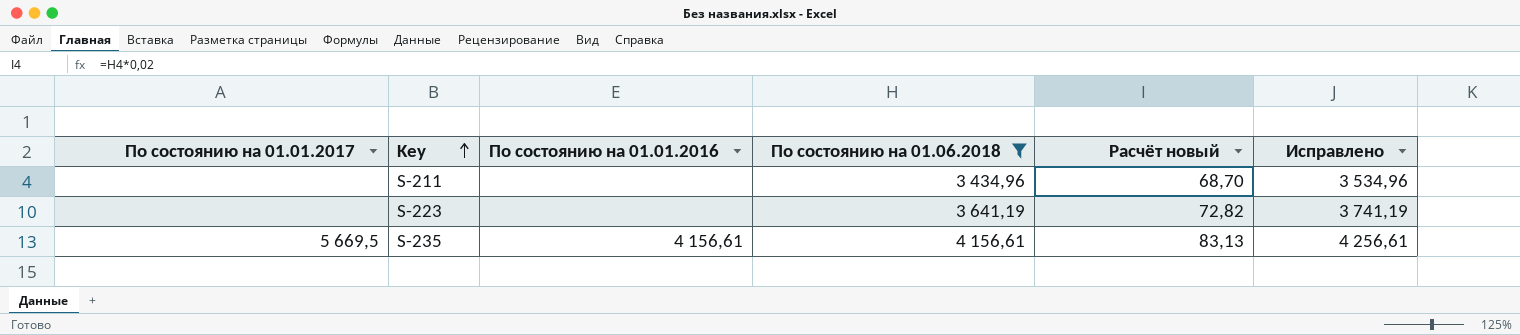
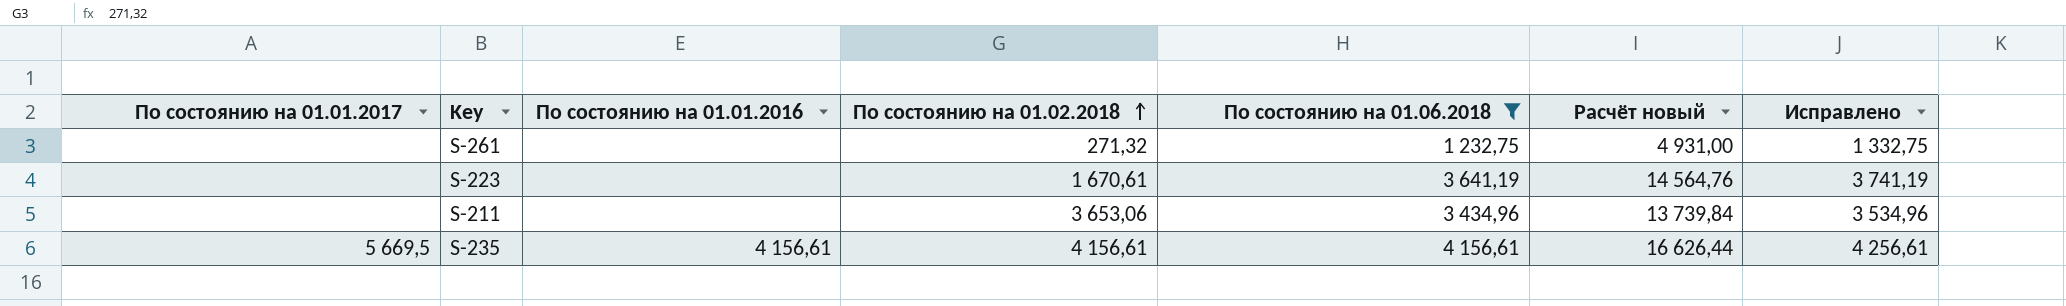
row order: Key ascending -> По состоянию на 01.02.2018 ascending
column По состоянию на 01.02.2018 | position: none -> 4
column Расчёт новый | formula: [По состоянию на 01.06.2018] * 0,02 -> [По состоянию на 01.06.2018] * 4
row S-261: none -> none | none | 271,32 | 1 232,75 | 4 931,00 | 1 332,75

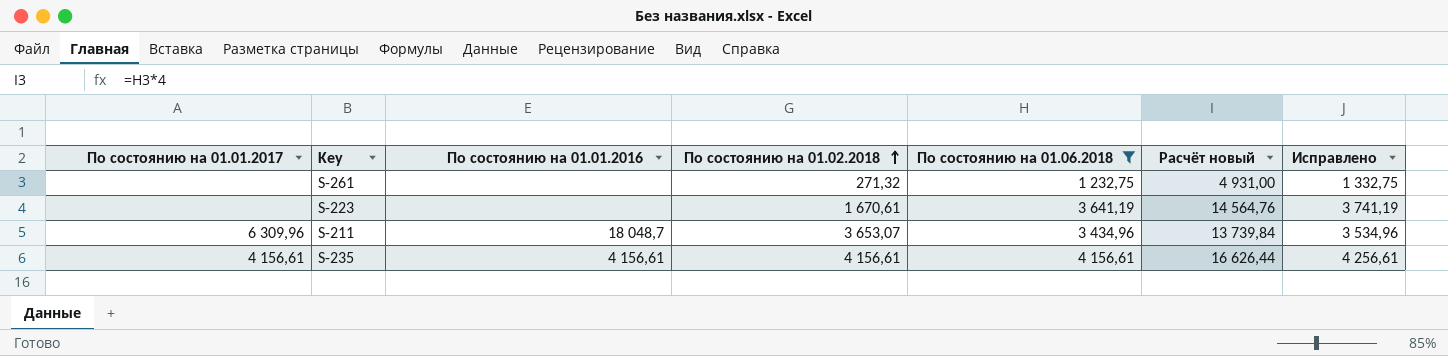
S-211 | По состоянию на 01.01.2017: none -> 6 309,96
S-211 | По состоянию на 01.01.2016: none -> 18 048,7
S-211 | По состоянию на 01.02.2018: 3 653,06 -> 3 653,07
S-235 | По состоянию на 01.01.2017: 5 669,5 -> 4 156,61

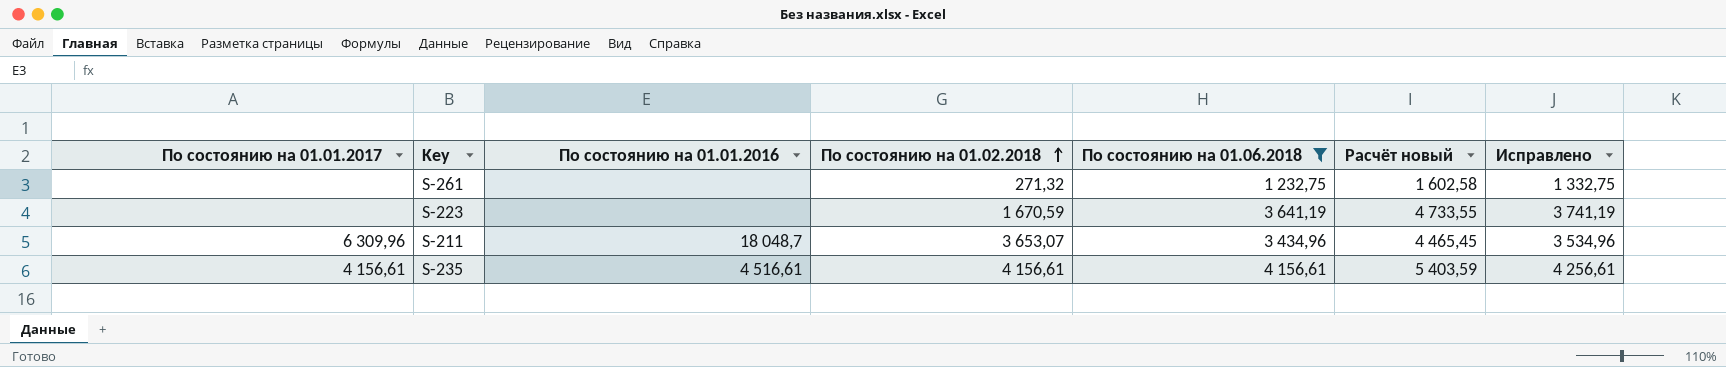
column Расчёт новый | formula: [По состоянию на 01.06.2018] * 4 -> [По состоянию на 01.06.2018] * 1,3
S-223 | По состоянию на 01.02.2018: 1 670,61 -> 1 670,59
S-235 | По состоянию на 01.01.2016: 4 156,61 -> 4 516,61

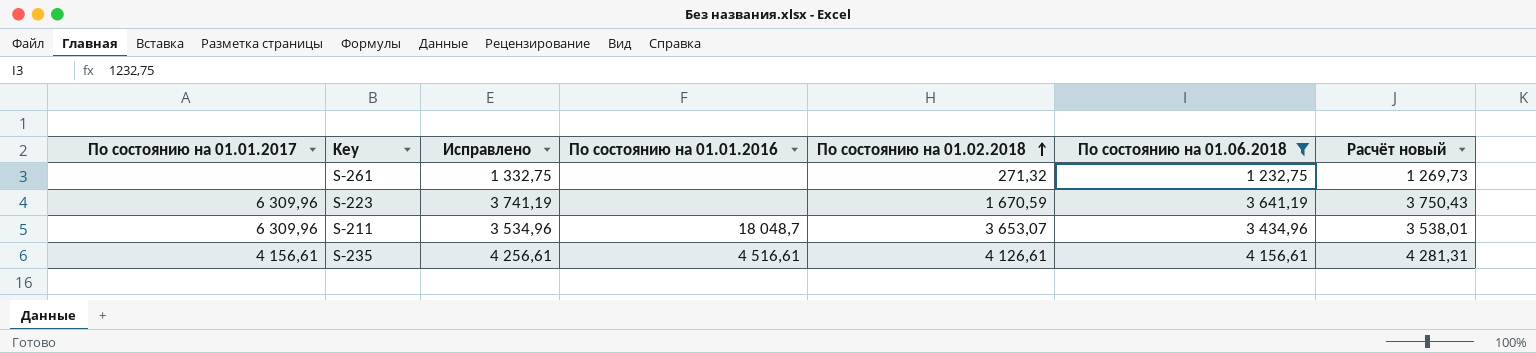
column Исправлено | position: 7 -> 3
column Расчёт новый | formula: [По состоянию на 01.06.2018] * 1,3 -> [По состоянию на 01.06.2018] * 1,03
S-223 | По состоянию на 01.01.2017: none -> 6 309,96
S-235 | По состоянию на 01.02.2018: 4 156,61 -> 4 126,61

